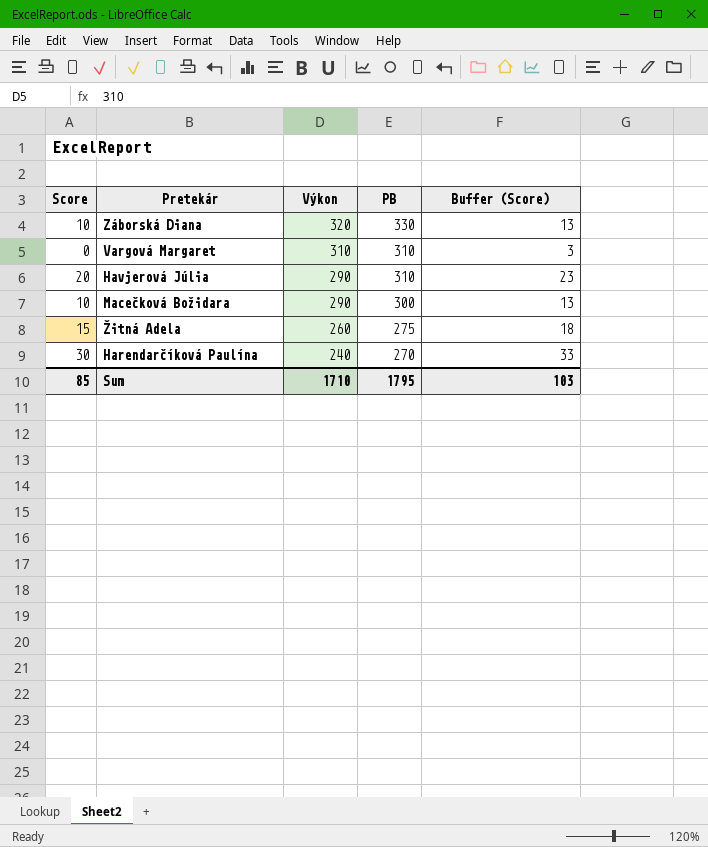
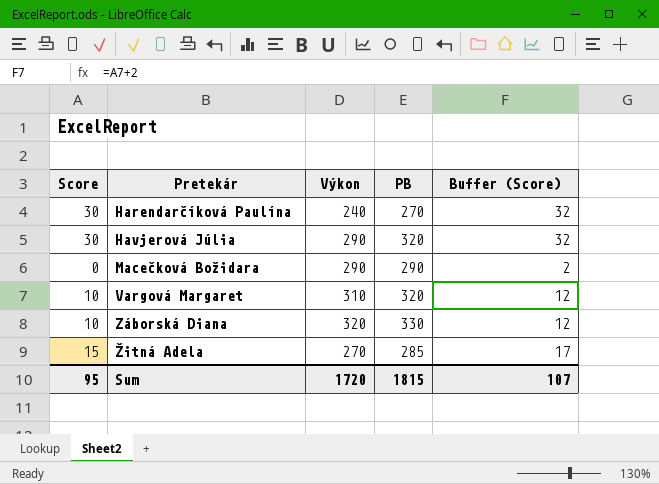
row order: Výkon descending -> Pretekár ascending
column Buffer (Score) | formula: [Score] + 3 -> [Score] + 2
Havjerová Júlia | Score: 20 -> 30
Havjerová Júlia | PB: 310 -> 320
Macečková Božidara | Score: 10 -> 0
Macečková Božidara | PB: 300 -> 290
Vargová Margaret | Score: 0 -> 10
Vargová Margaret | PB: 310 -> 320
Žitná Adela | Výkon: 260 -> 270
Žitná Adela | PB: 275 -> 285
Sum | Score: 85 -> 95
Sum | Výkon: 1710 -> 1720
Sum | PB: 1795 -> 1815
Sum | Buffer (Score): 103 -> 107

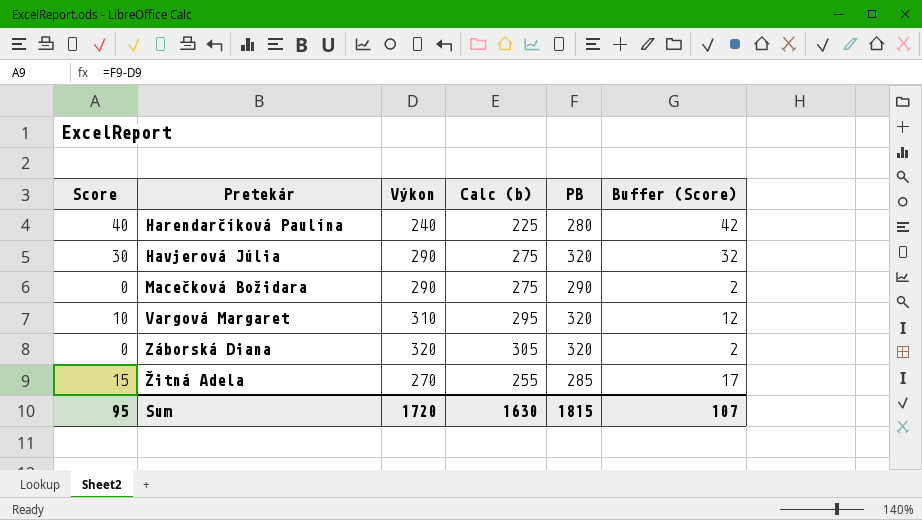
column Calc (b) | formula: none -> [Výkon] - 15
Harendarčíková Paulína | Score: 30 -> 40
Harendarčíková Paulína | PB: 270 -> 280
Harendarčíková Paulína | Buffer (Score): 32 -> 42
Záborská Diana | Score: 10 -> 0
Záborská Diana | PB: 330 -> 320
Záborská Diana | Buffer (Score): 12 -> 2

